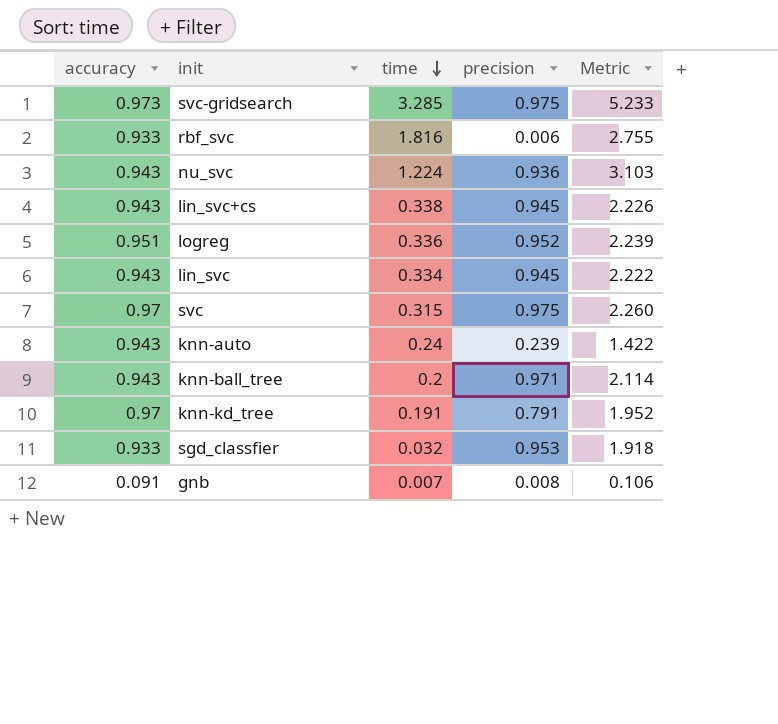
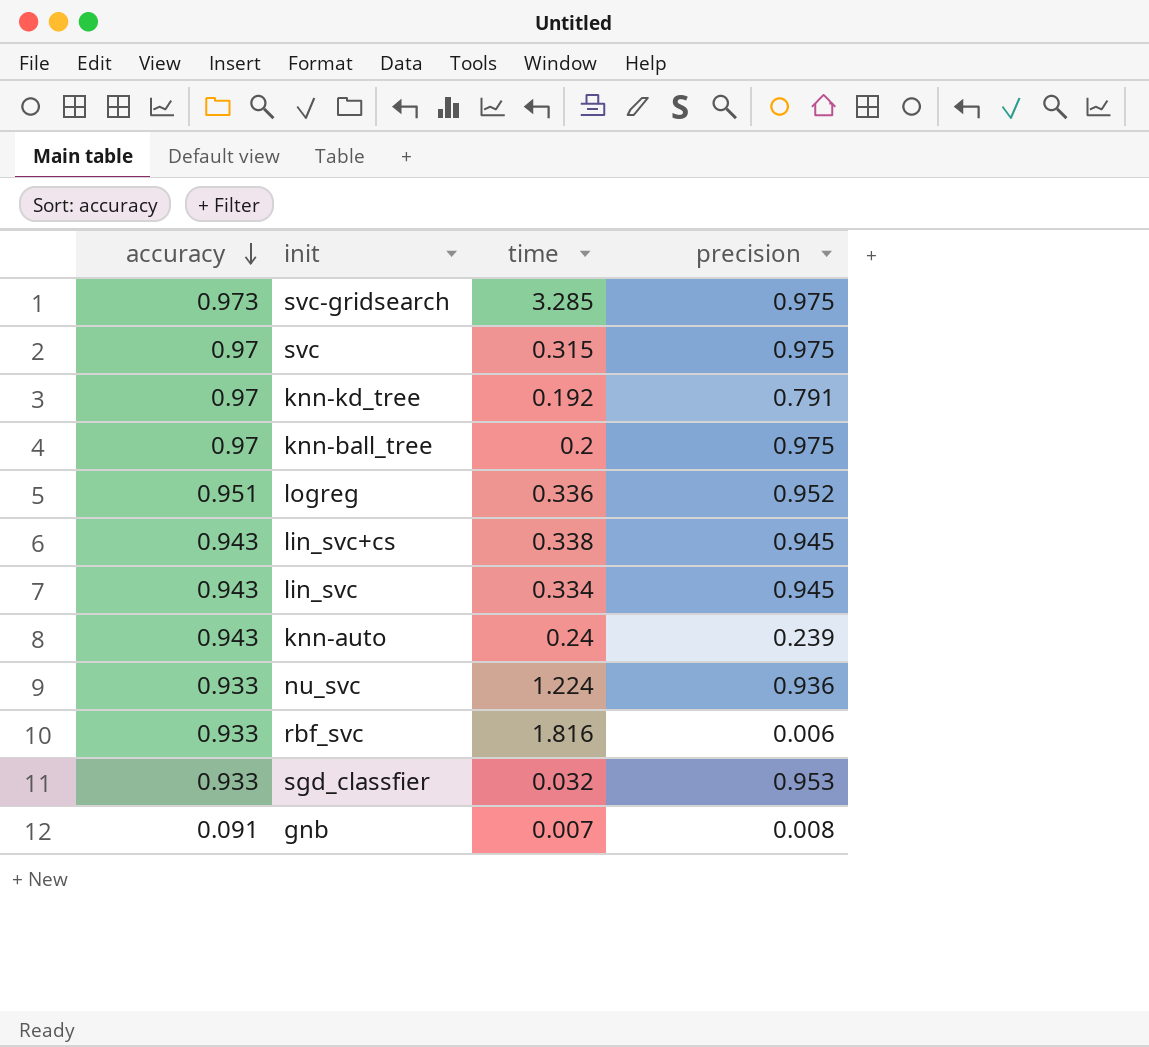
row order: time descending -> accuracy descending
column Metric | formula: [accuracy] + [time] + [precision] -> none
knn-kd_tree | time: 0.191 -> 0.192
knn-ball_tree | accuracy: 0.943 -> 0.97
knn-ball_tree | precision: 0.971 -> 0.975
nu_svc | accuracy: 0.943 -> 0.933

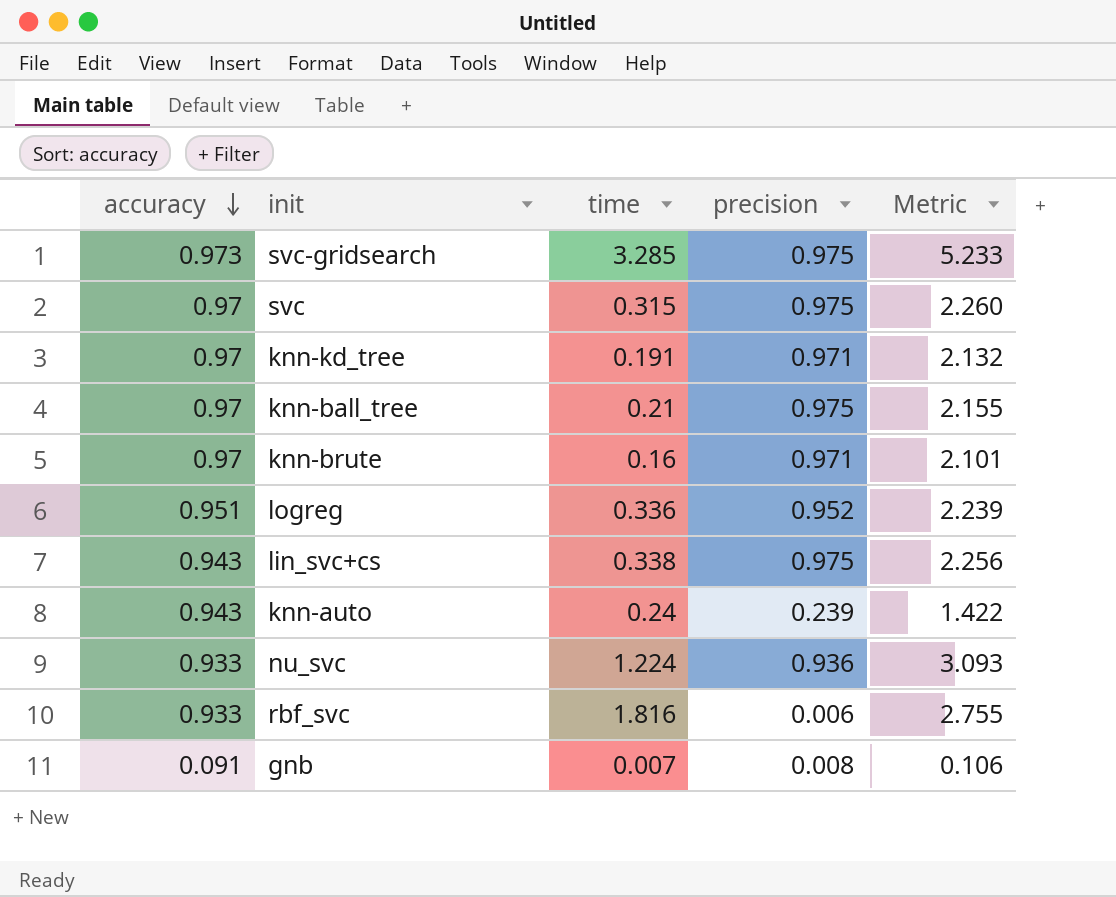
column Metric | formula: none -> [accuracy] + [time] + [precision]
row lin_svc: 0.943 | 0.334 | 0.945 -> none
row sgd_classfier: 0.933 | 0.032 | 0.953 -> none
knn-kd_tree | time: 0.192 -> 0.191
knn-kd_tree | precision: 0.791 -> 0.971
knn-ball_tree | time: 0.2 -> 0.21
row knn-brute: none -> 0.97 | 0.16 | 0.971 | 2.101
lin_svc+cs | precision: 0.945 -> 0.975

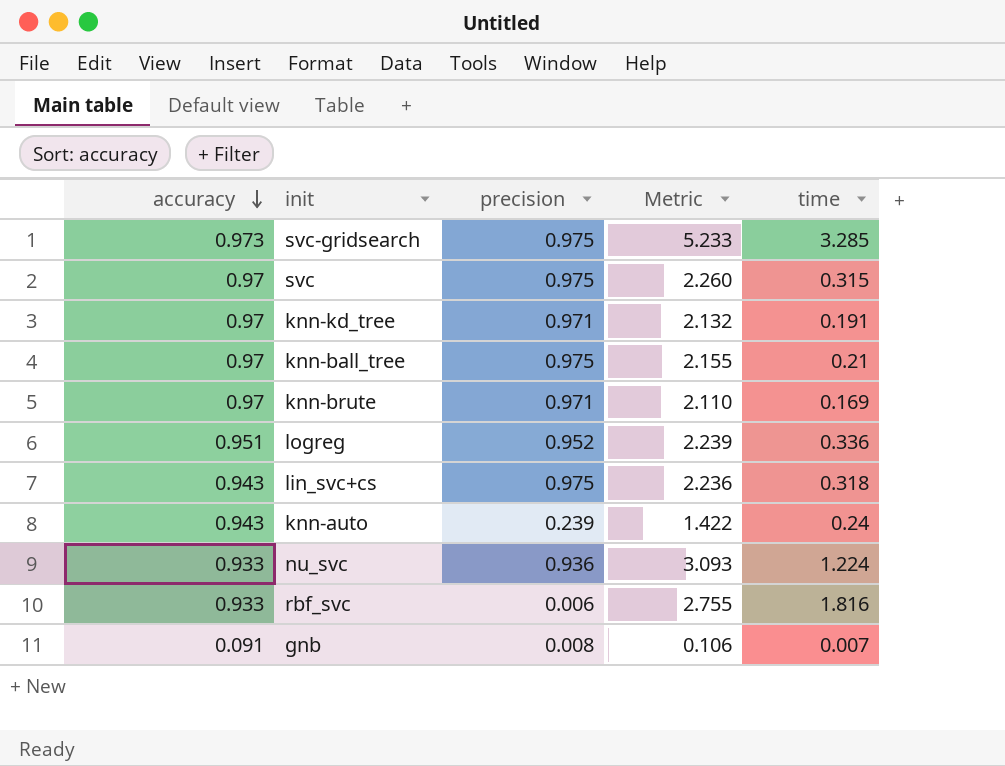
column time | position: 3 -> 5
knn-brute | Metric: 2.101 -> 2.110
knn-brute | time: 0.16 -> 0.169
lin_svc+cs | Metric: 2.256 -> 2.236
lin_svc+cs | time: 0.338 -> 0.318

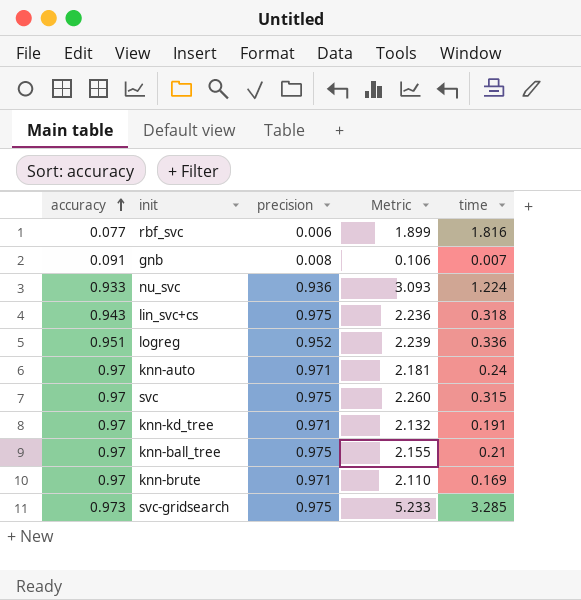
row order: accuracy descending -> accuracy ascending
rbf_svc | accuracy: 0.933 -> 0.077
rbf_svc | Metric: 2.755 -> 1.899
knn-auto | accuracy: 0.943 -> 0.97
knn-auto | precision: 0.239 -> 0.971
knn-auto | Metric: 1.422 -> 2.181

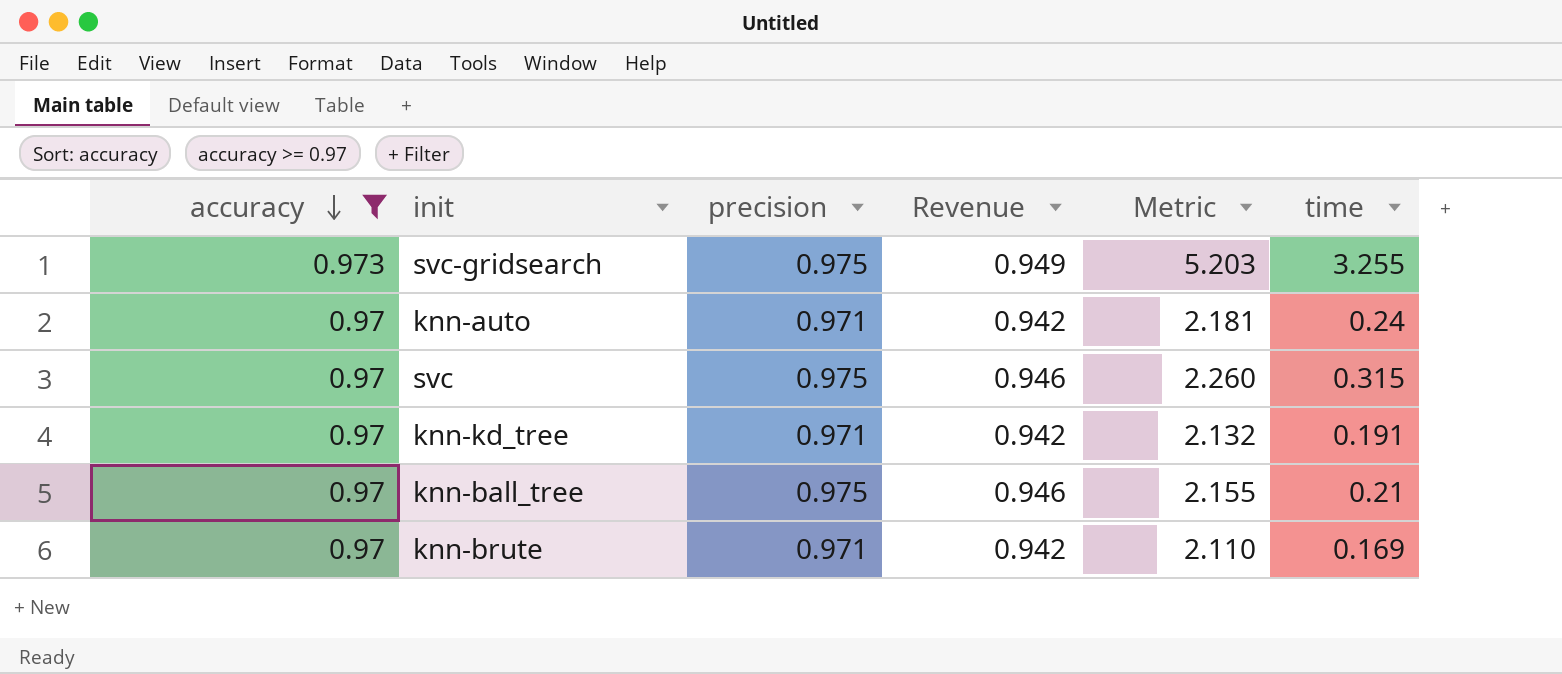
filter: none -> accuracy >= 0.97
row order: accuracy ascending -> accuracy descending
column Revenue | formula: none -> [accuracy] * [precision]
svc-gridsearch | Metric: 5.233 -> 5.203
svc-gridsearch | time: 3.285 -> 3.255

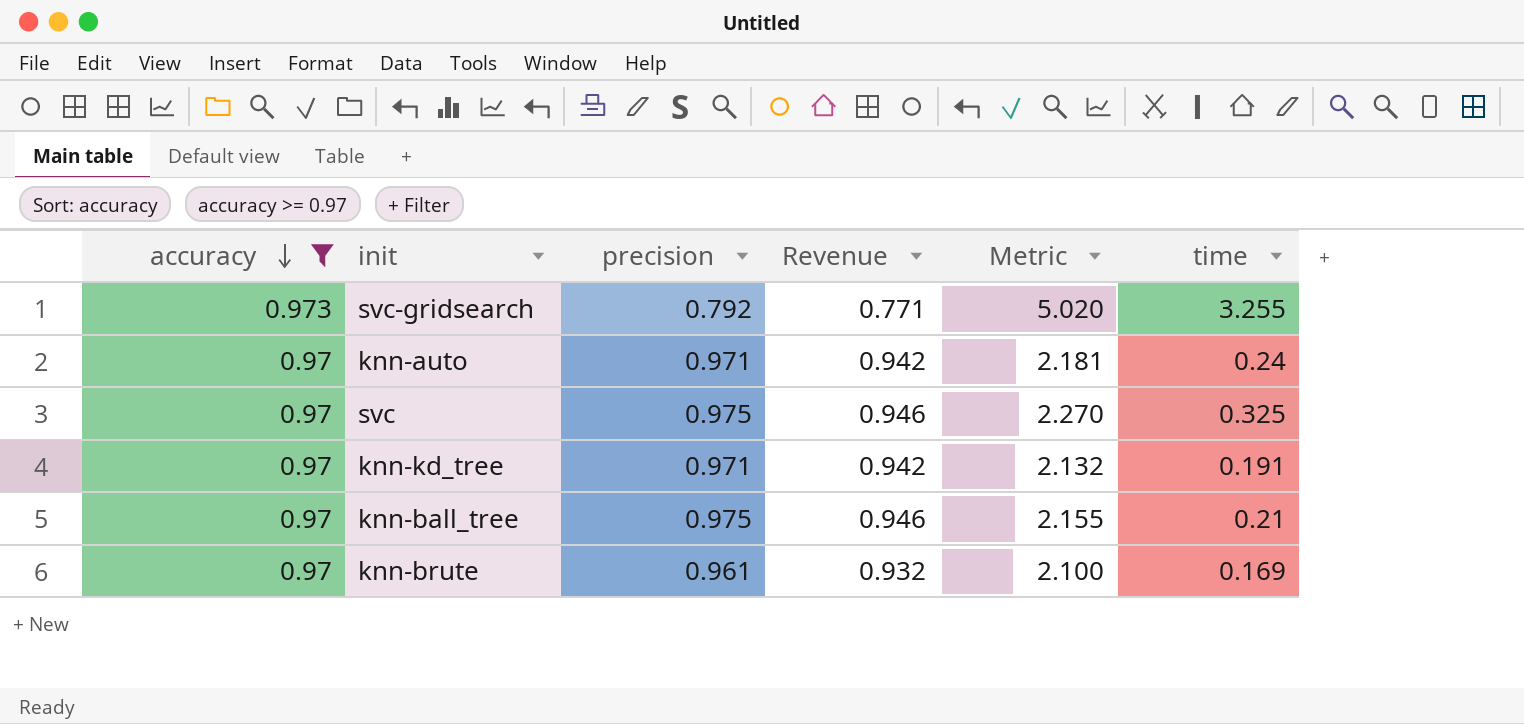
svc-gridsearch | precision: 0.975 -> 0.792
svc-gridsearch | Revenue: 0.949 -> 0.771
svc-gridsearch | Metric: 5.203 -> 5.020
svc | Metric: 2.260 -> 2.270
svc | time: 0.315 -> 0.325
knn-brute | precision: 0.971 -> 0.961
knn-brute | Revenue: 0.942 -> 0.932
knn-brute | Metric: 2.110 -> 2.100

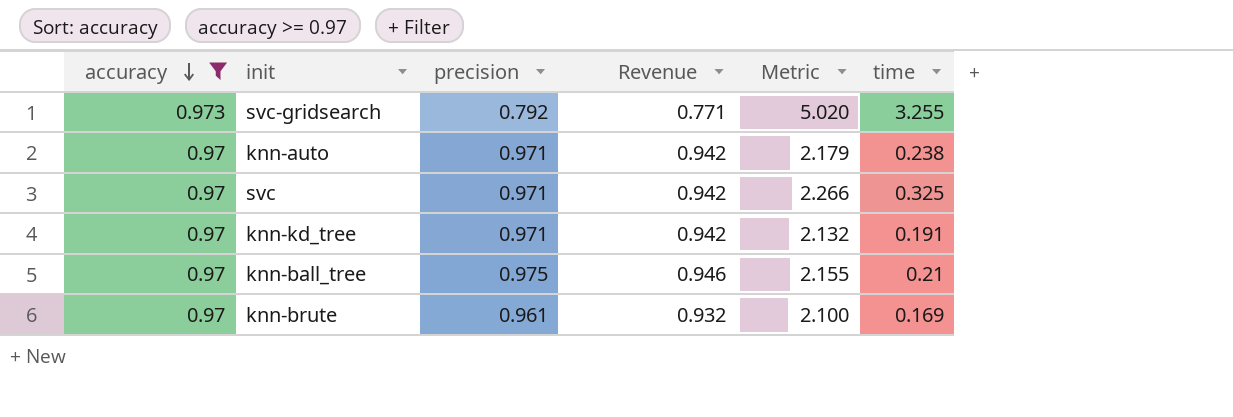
knn-auto | Metric: 2.181 -> 2.179
knn-auto | time: 0.24 -> 0.238
svc | precision: 0.975 -> 0.971
svc | Revenue: 0.946 -> 0.942
svc | Metric: 2.270 -> 2.266

